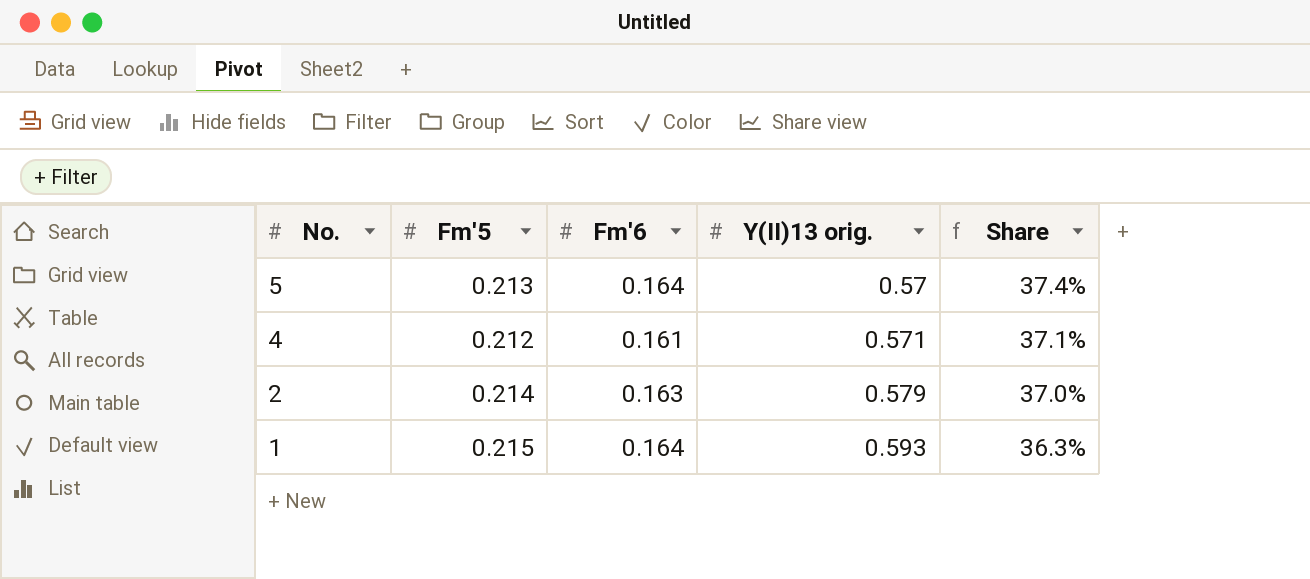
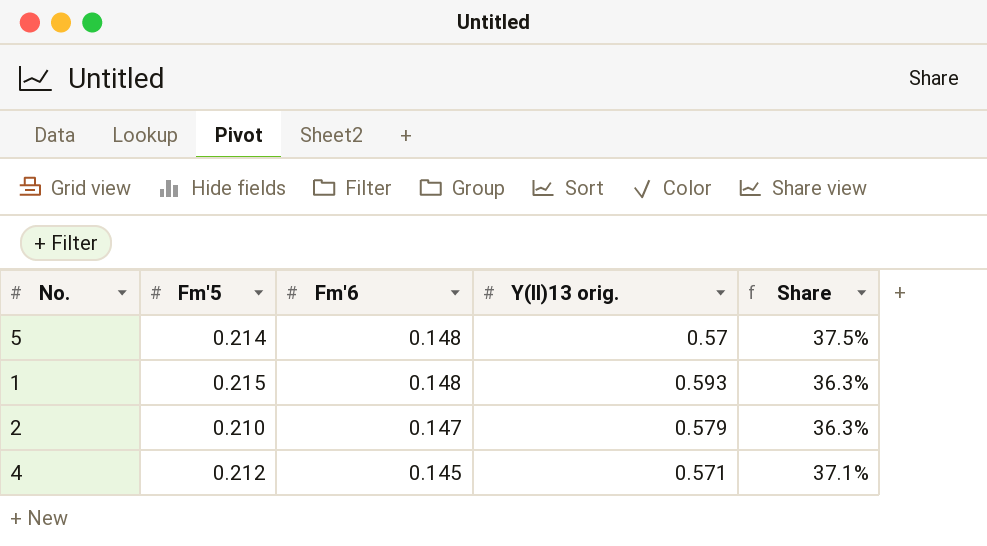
row order: No. descending -> Fm'6 descending
5 | Fm'5: 0.213 -> 0.214
5 | Fm'6: 0.164 -> 0.148
5 | Share: 37.4% -> 37.5%
1 | Fm'6: 0.164 -> 0.148
2 | Fm'5: 0.214 -> 0.210
2 | Fm'6: 0.163 -> 0.147
2 | Share: 37.0% -> 36.3%
4 | Fm'6: 0.161 -> 0.145

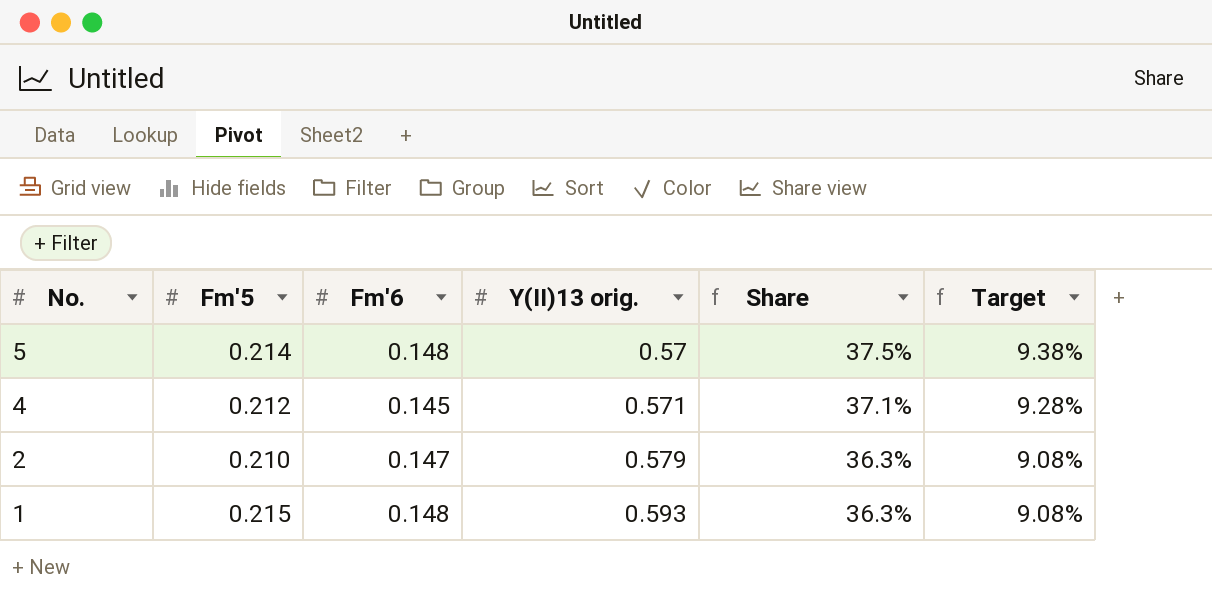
row order: Fm'6 descending -> No. descending
column Target | formula: none -> [Share] * 0.25

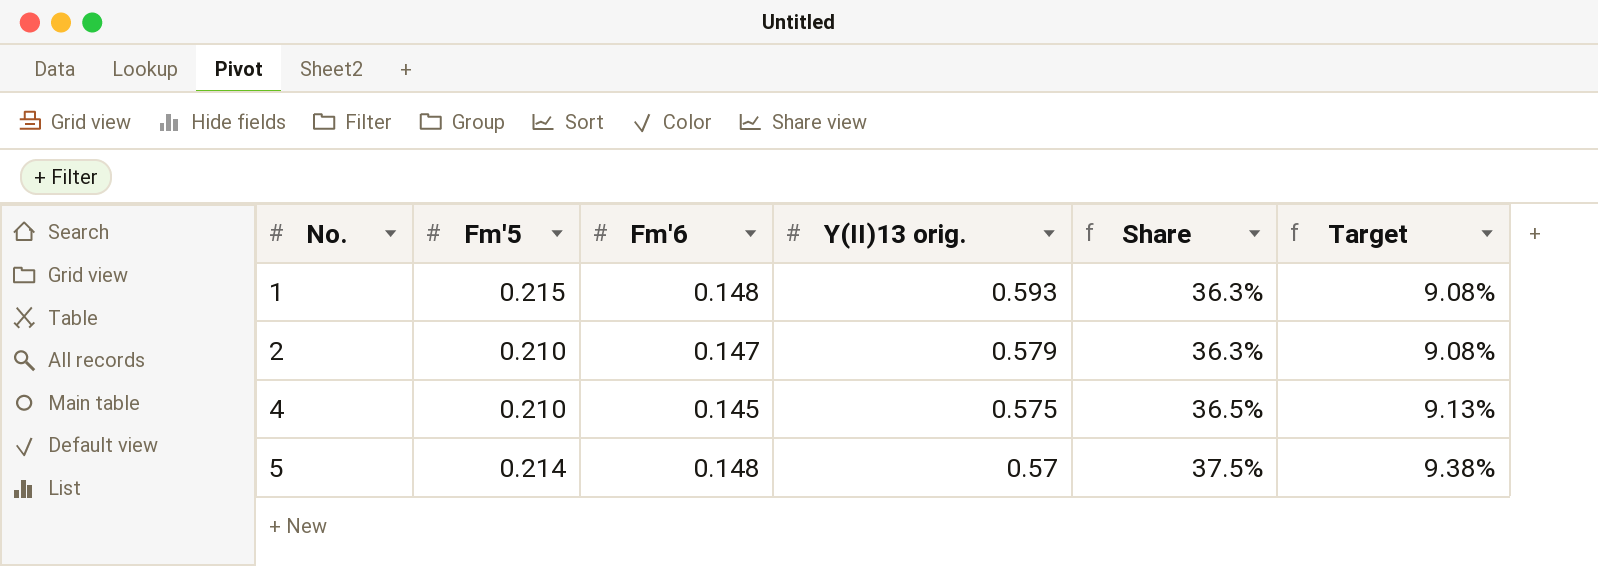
row order: No. descending -> No. ascending
4 | Fm'5: 0.212 -> 0.210
4 | Y(II)13 orig.: 0.571 -> 0.575
4 | Share: 37.1% -> 36.5%
4 | Target: 9.28% -> 9.13%

